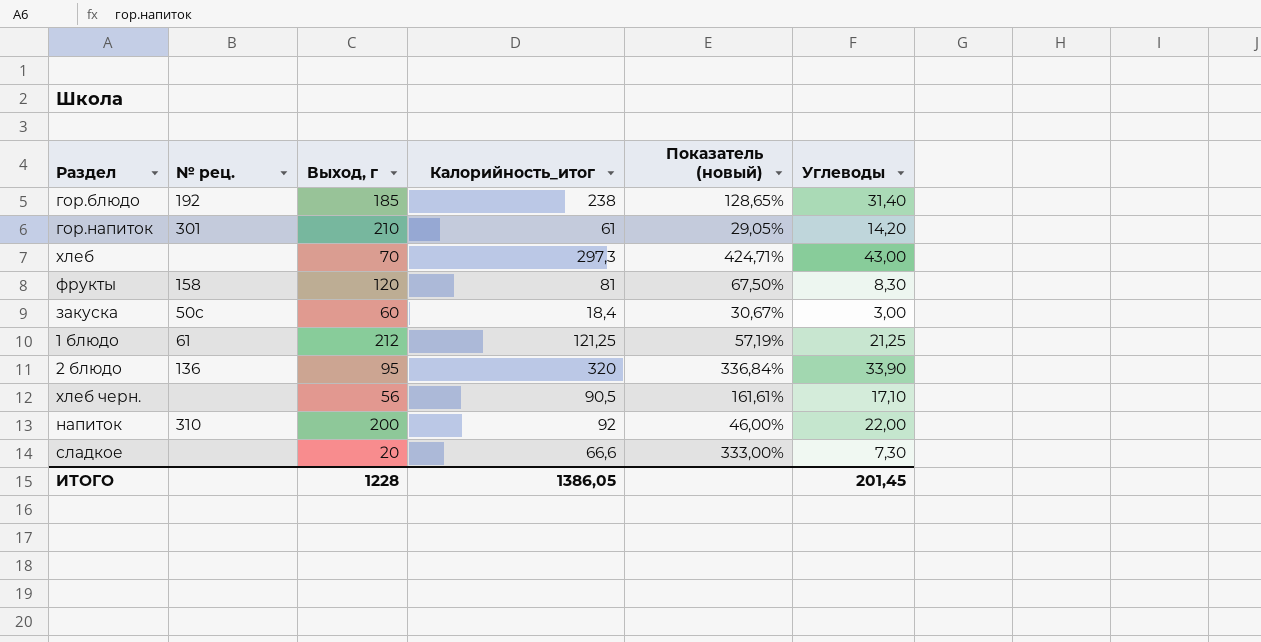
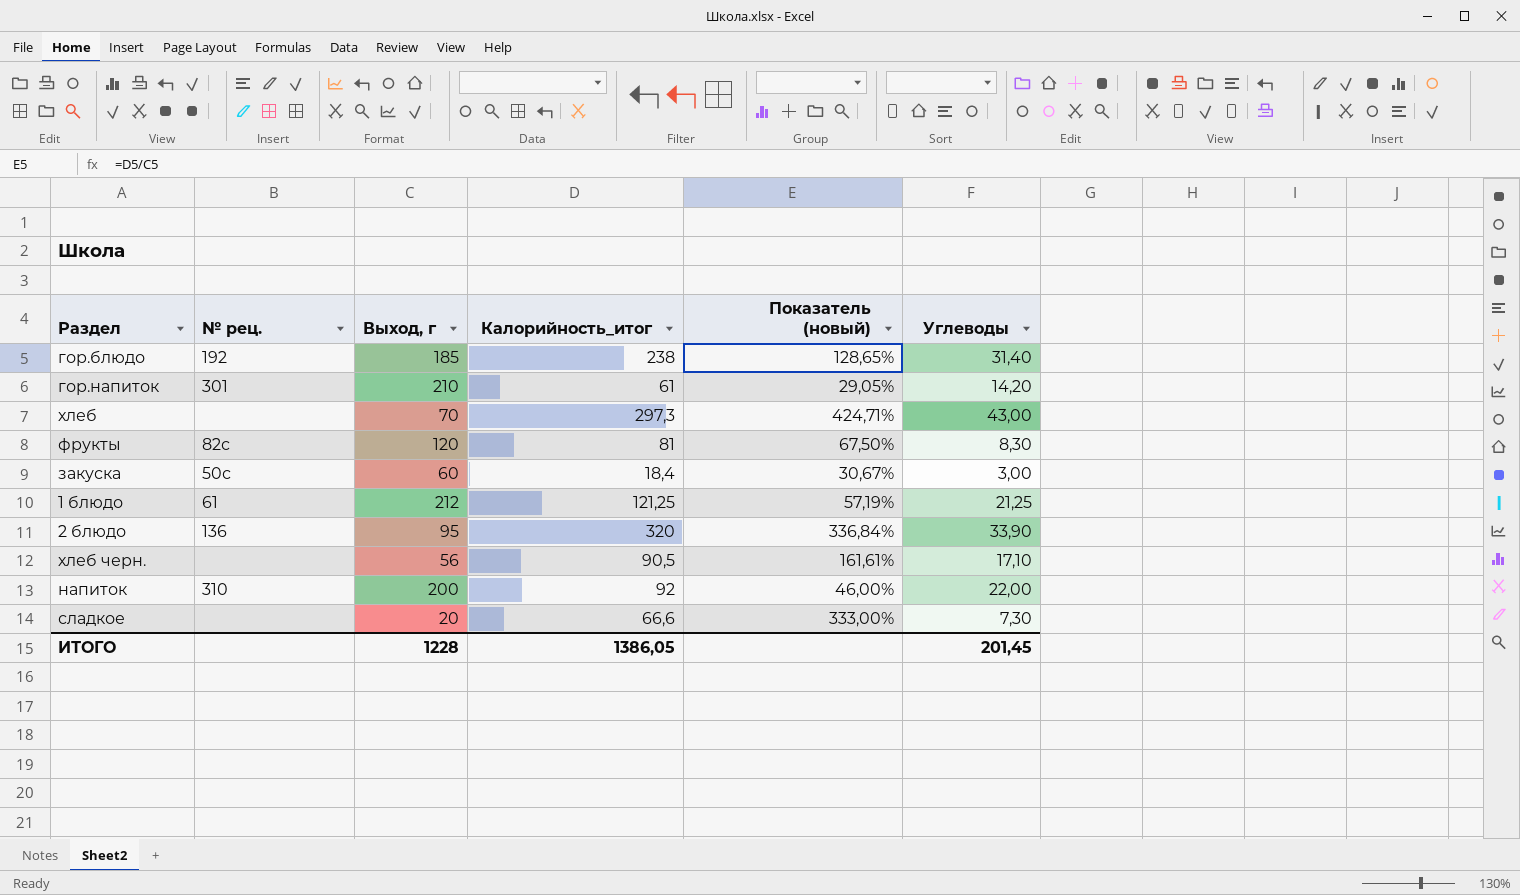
фрукты | № рец.: 158 -> 82с

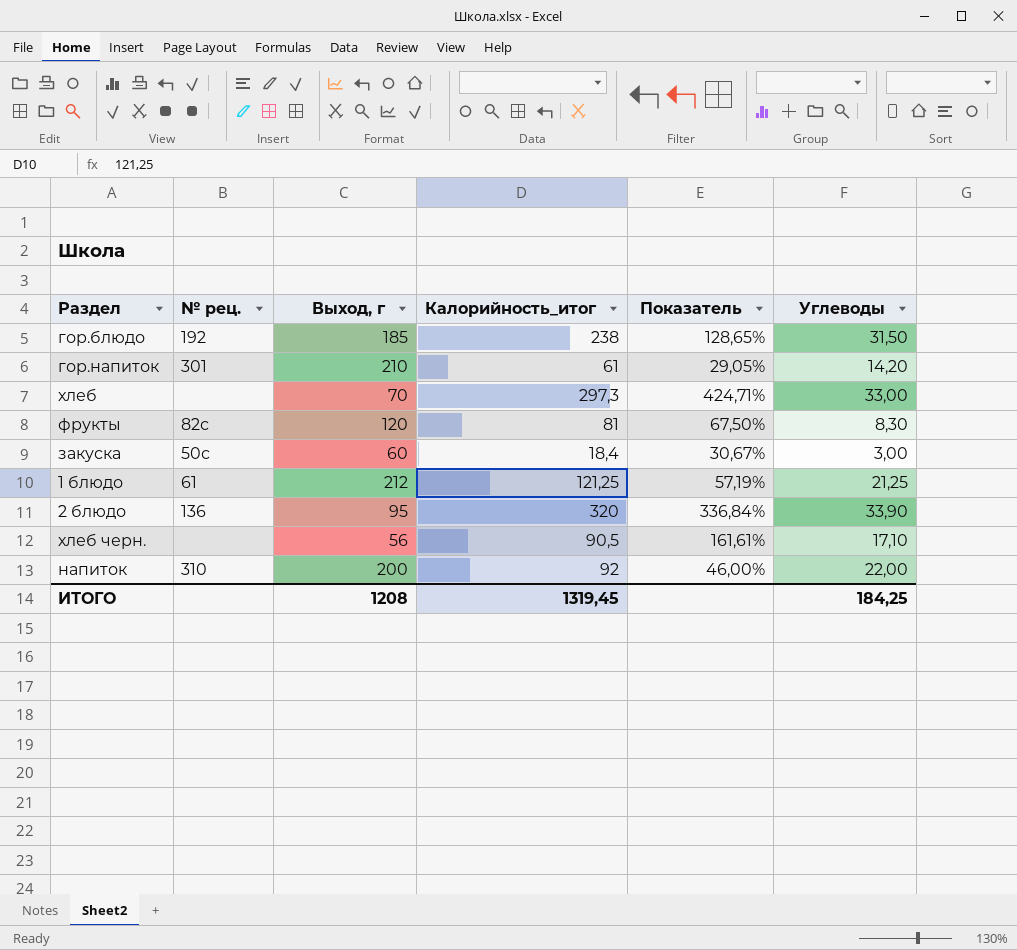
column name: Показатель (новый) -> Показатель
row сладкое: none | 20 | 66,6 | 333,00% | 7,30 -> none
гор.блюдо | Углеводы: 31,40 -> 31,50
хлеб | Углеводы: 43,00 -> 33,00
ИТОГО | Выход, г: 1228 -> 1208
ИТОГО | Калорийность_итог: 1386,05 -> 1319,45
ИТОГО | Углеводы: 201,45 -> 184,25

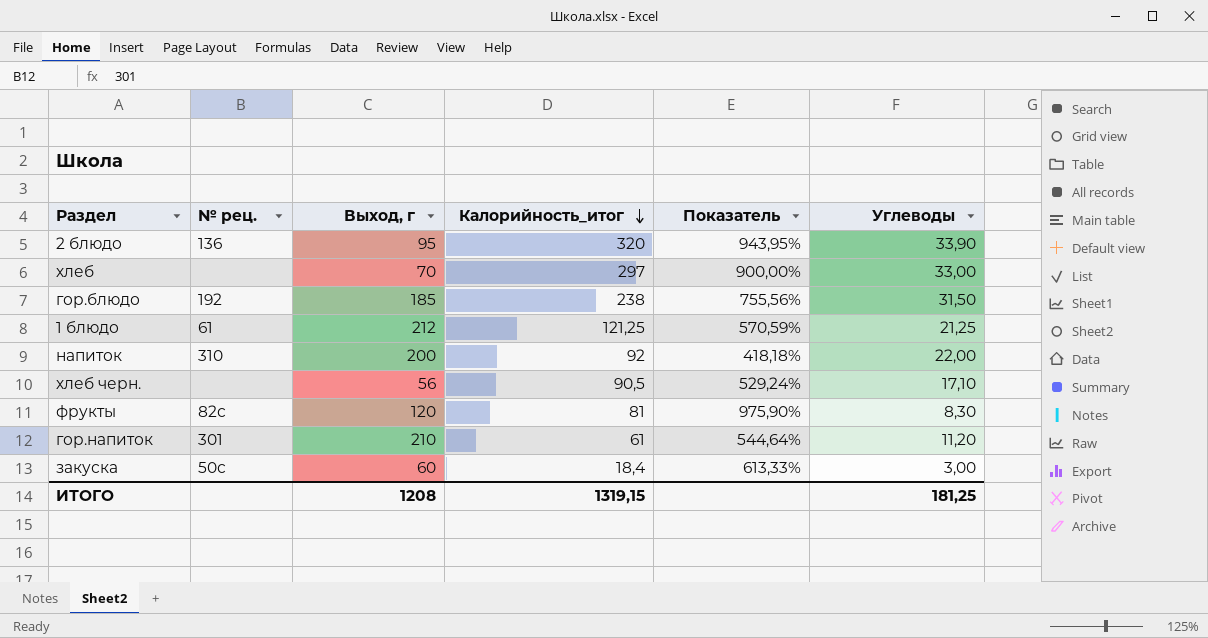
row order: none -> Калорийность_итог descending
column Показатель | formula: [Калорийность_итог] / [Выход, г] -> [Калорийность_итог] / [Углеводы]
хлеб | Калорийность_итог: 297,3 -> 297
гор.напиток | Углеводы: 14,20 -> 11,20
ИТОГО | Калорийность_итог: 1319,45 -> 1319,15
ИТОГО | Углеводы: 184,25 -> 181,25

